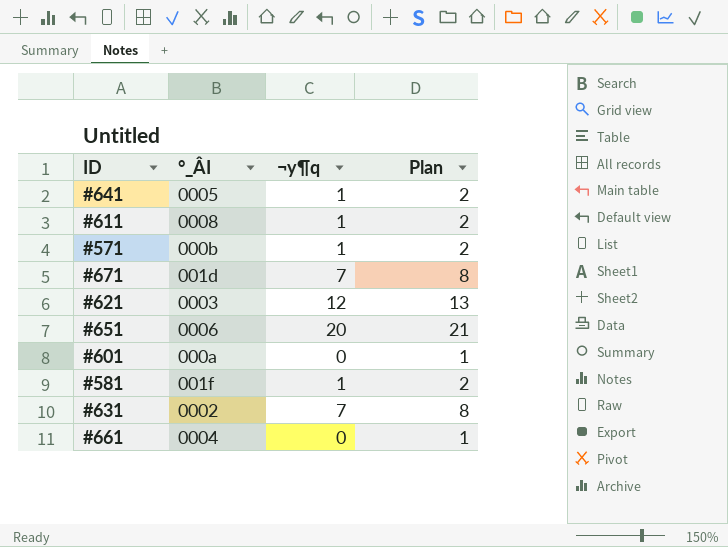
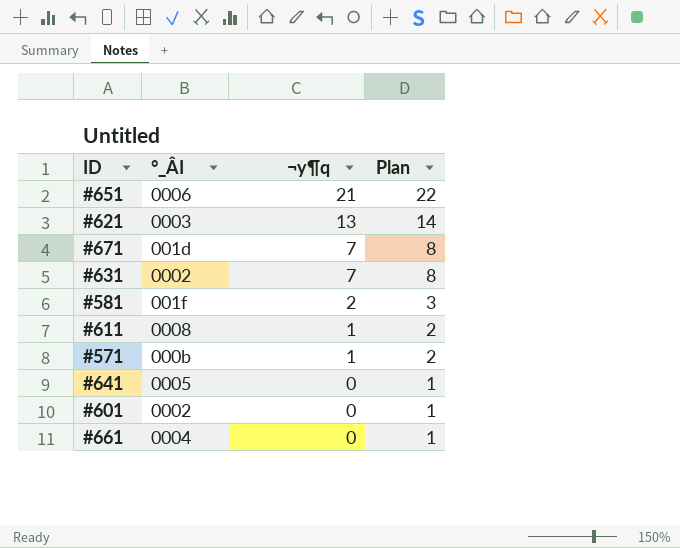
row order: none -> ¬y¶q descending
#651 | ¬y¶q: 20 -> 21
#651 | Plan: 21 -> 22
#621 | ¬y¶q: 12 -> 13
#621 | Plan: 13 -> 14
#581 | ¬y¶q: 1 -> 2
#581 | Plan: 2 -> 3
#641 | ¬y¶q: 1 -> 0
#641 | Plan: 2 -> 1
#601 | °_ÂI: 000a -> 0002

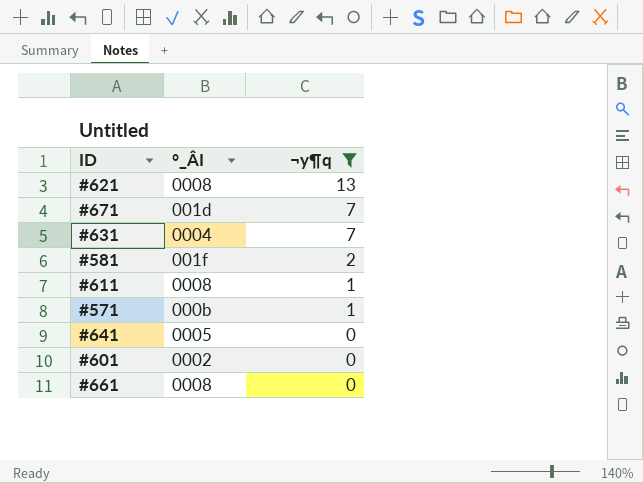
filter: none -> ¬y¶q != 21
column Plan | formula: [¬y¶q] + 1 -> none
#621 | °_ÂI: 0003 -> 0008
#631 | °_ÂI: 0002 -> 0004
#661 | °_ÂI: 0004 -> 0008

